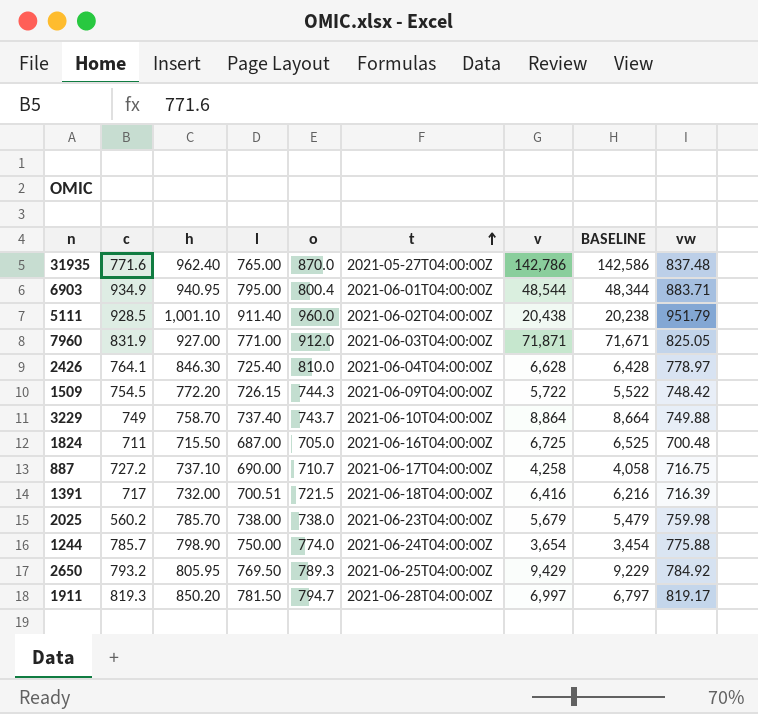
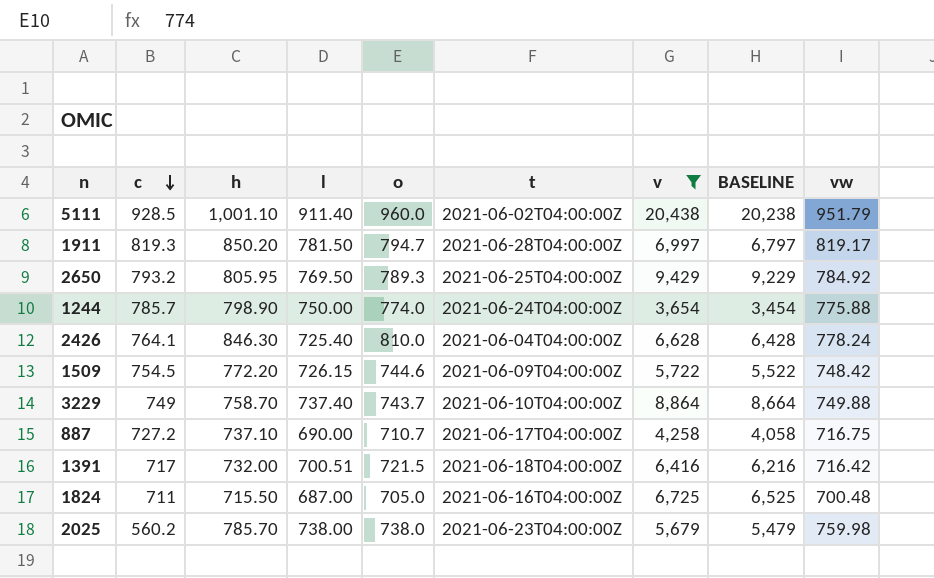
filter: none -> v <= 20,438
row order: t ascending -> c descending
2426 | vw: 778.97 -> 778.24
1509 | o: 744.3 -> 744.6
1391 | vw: 716.39 -> 716.42

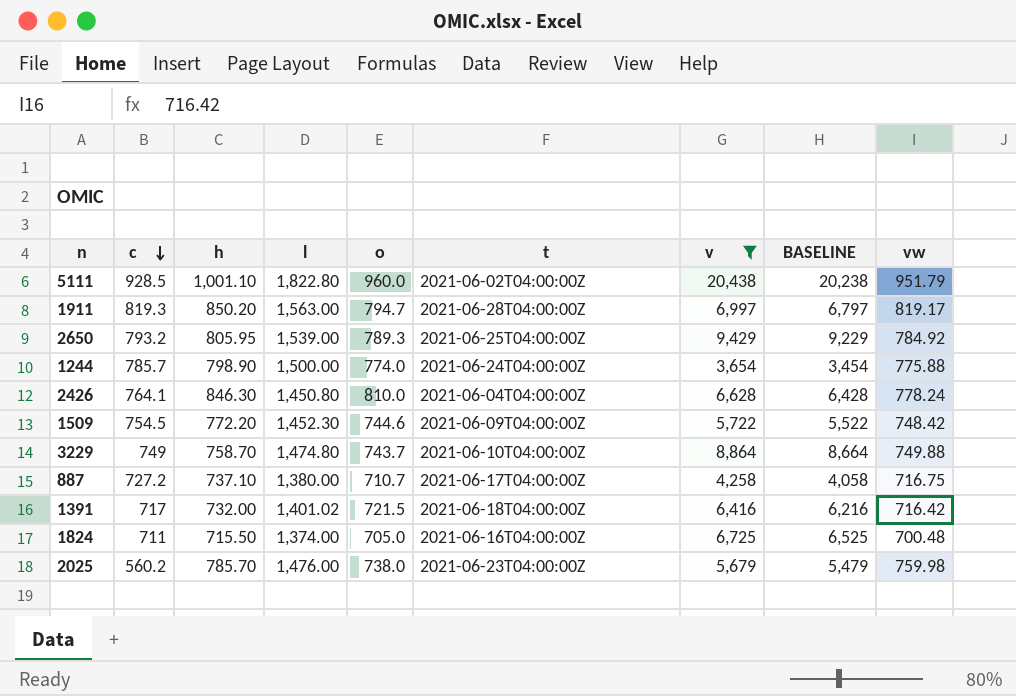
5111 | l: 911.40 -> 1,822.80
1911 | l: 781.50 -> 1,563.00
2650 | l: 769.50 -> 1,539.00
1244 | l: 750.00 -> 1,500.00
2426 | l: 725.40 -> 1,450.80
1509 | l: 726.15 -> 1,452.30
3229 | l: 737.40 -> 1,474.80
887 | l: 690.00 -> 1,380.00
1391 | l: 700.51 -> 1,401.02
1824 | l: 687.00 -> 1,374.00
2025 | l: 738.00 -> 1,476.00

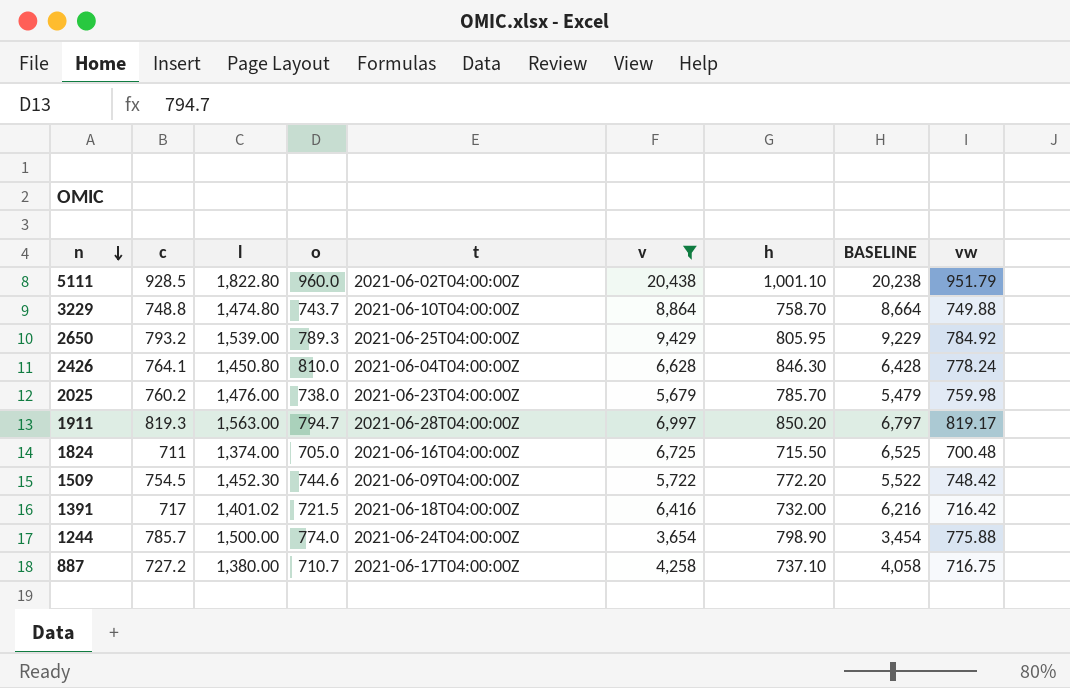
row order: c descending -> n descending
column h | position: 3 -> 7
3229 | c: 749 -> 748.8
2025 | c: 560.2 -> 760.2

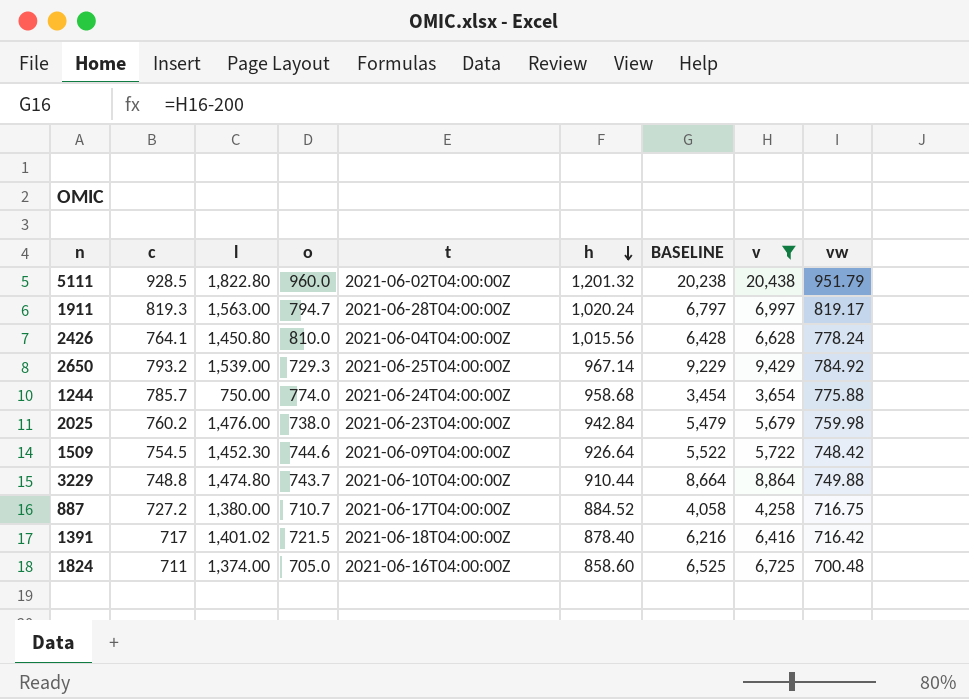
row order: n descending -> h descending
column v | position: 6 -> 8
5111 | h: 1,001.10 -> 1,201.32
1911 | h: 850.20 -> 1,020.24
2426 | h: 846.30 -> 1,015.56
2650 | o: 789.3 -> 729.3
2650 | h: 805.95 -> 967.14
1244 | l: 1,500.00 -> 750.00
1244 | h: 798.90 -> 958.68
2025 | h: 785.70 -> 942.84
1509 | h: 772.20 -> 926.64
3229 | h: 758.70 -> 910.44
887 | h: 737.10 -> 884.52
1391 | h: 732.00 -> 878.40
1824 | h: 715.50 -> 858.60

